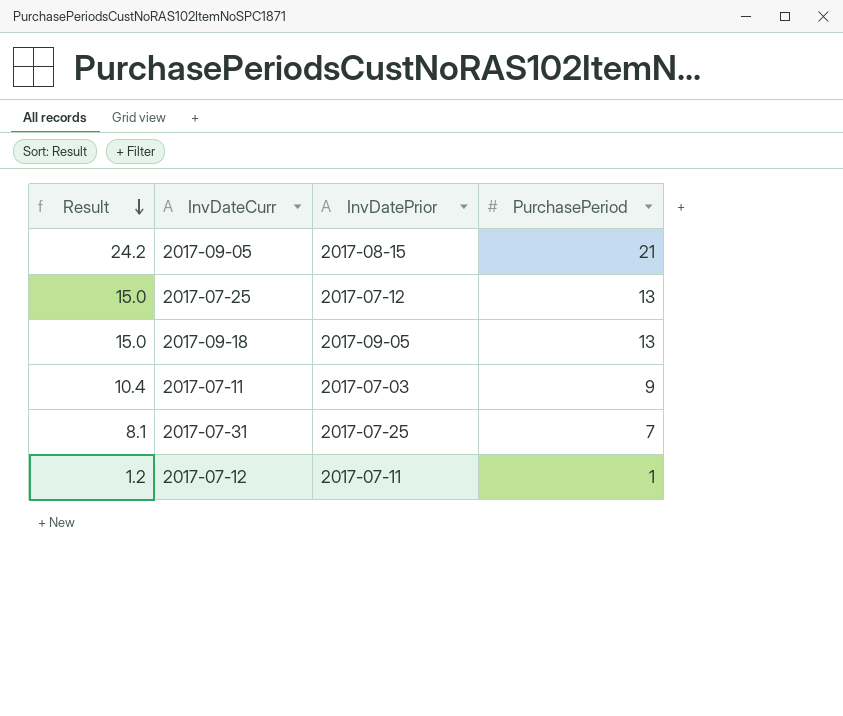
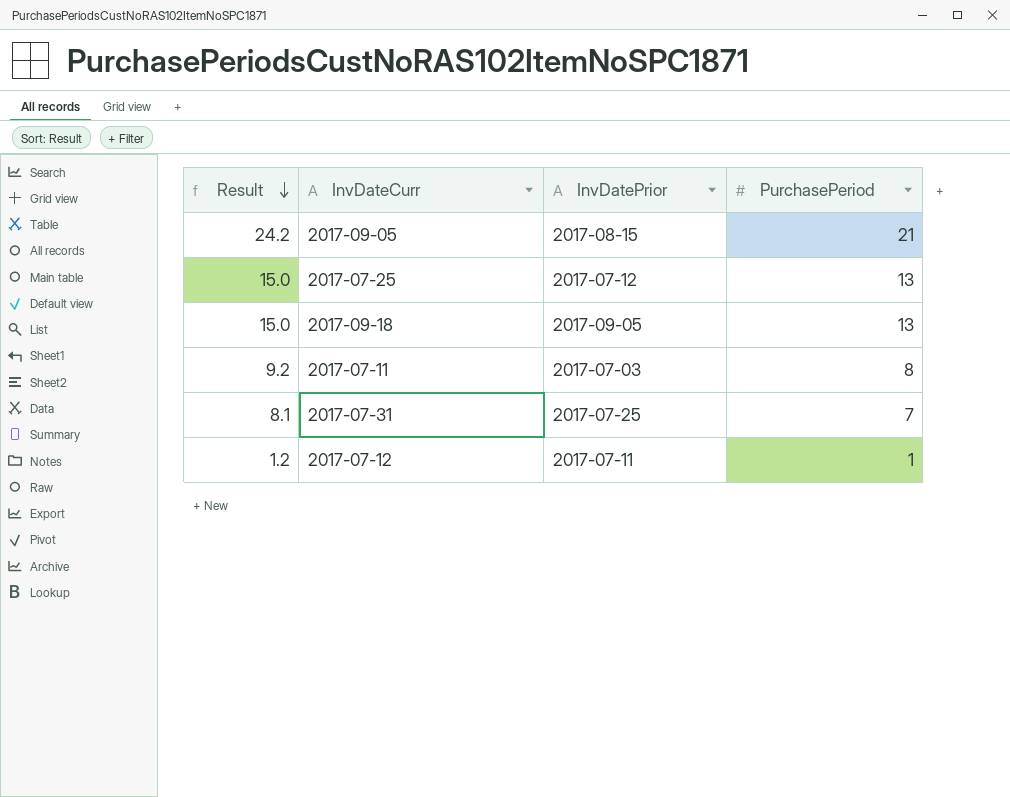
2017-07-11 | Result: 10.4 -> 9.2
2017-07-11 | PurchasePeriod: 9 -> 8

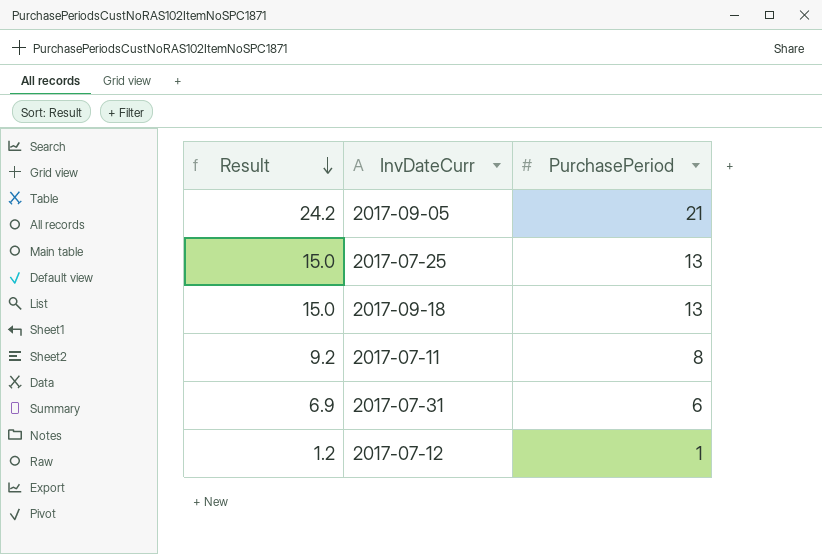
column InvDatePrior | position: 3 -> none
2017-07-31 | Result: 8.1 -> 6.9
2017-07-31 | PurchasePeriod: 7 -> 6

